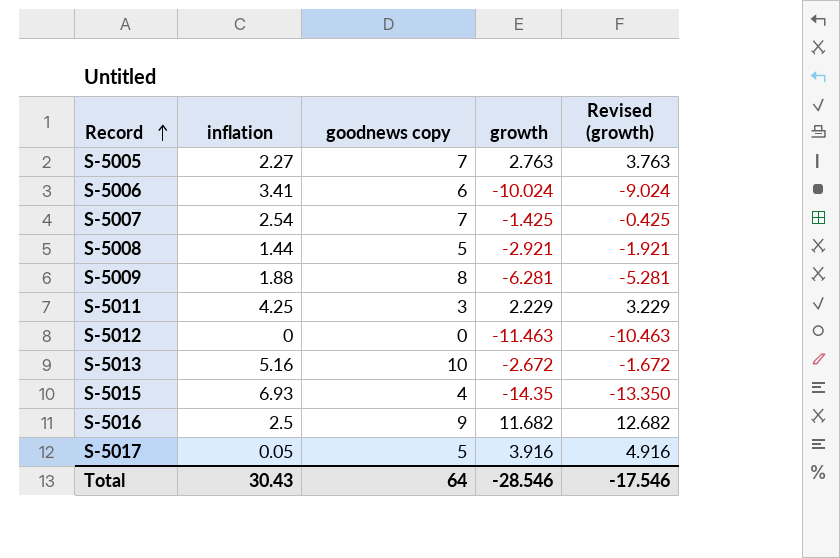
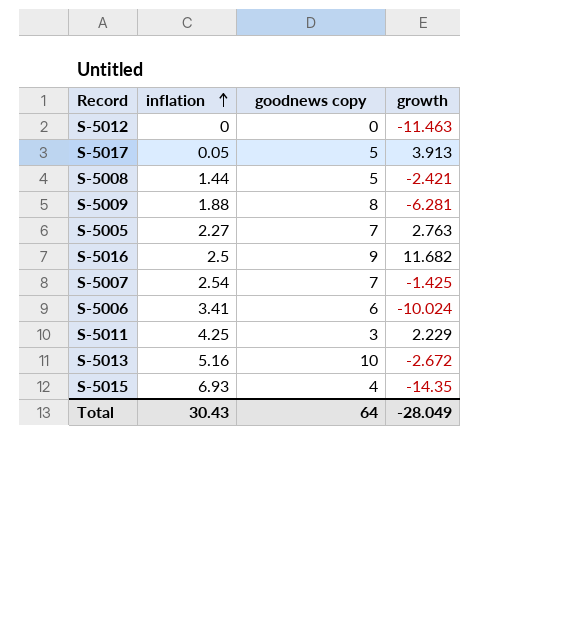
row order: Record ascending -> inflation ascending
column Revised (growth) | formula: [growth] + 1 -> none
S-5017 | growth: 3.916 -> 3.913
S-5008 | growth: -2.921 -> -2.421
Total | growth: -28.546 -> -28.049

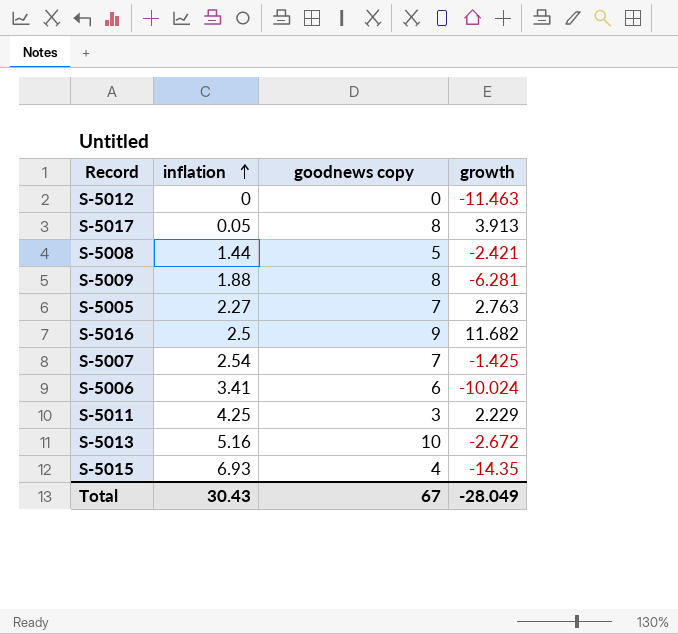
S-5017 | goodnews copy: 5 -> 8
Total | goodnews copy: 64 -> 67

